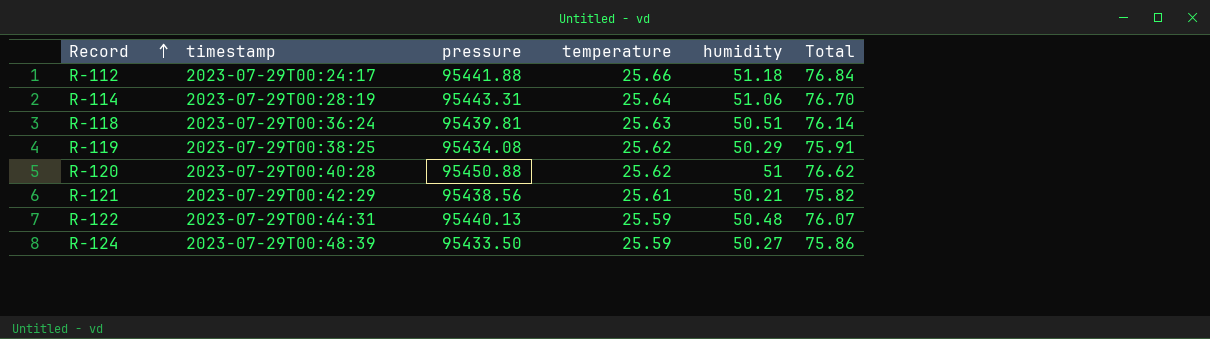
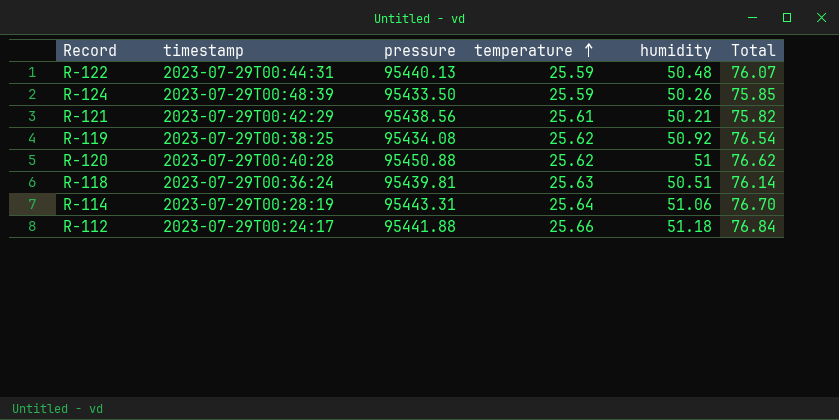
row order: Record ascending -> temperature ascending
R-124 | humidity: 50.27 -> 50.26
R-124 | Total: 75.86 -> 75.85
R-119 | humidity: 50.29 -> 50.92
R-119 | Total: 75.91 -> 76.54

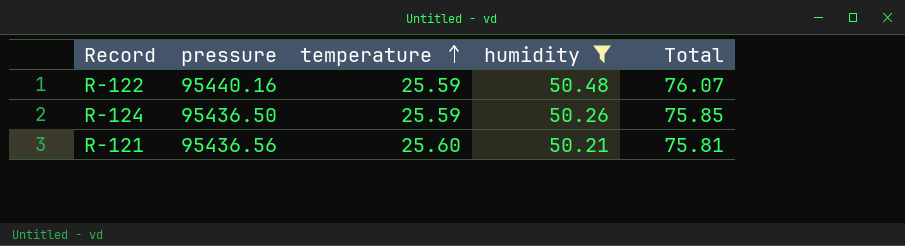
filter: none -> humidity <= 50.48
column timestamp | position: 2 -> none
R-122 | pressure: 95440.13 -> 95440.16
R-124 | pressure: 95433.50 -> 95436.50
R-121 | pressure: 95438.56 -> 95436.56
R-121 | temperature: 25.61 -> 25.60
R-121 | Total: 75.82 -> 75.81

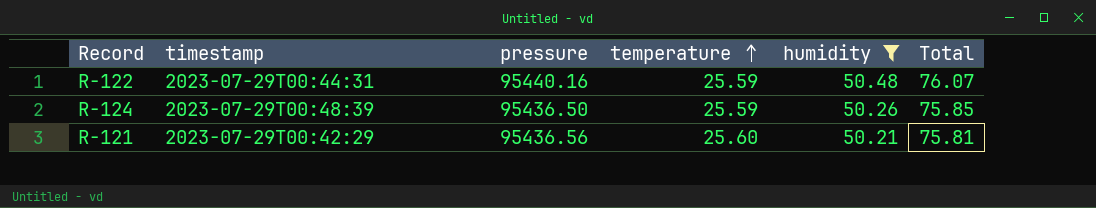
column timestamp | position: none -> 2

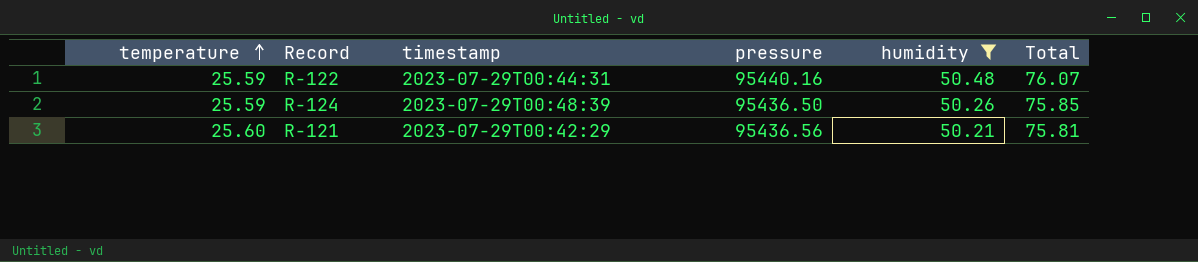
column temperature | position: 4 -> 1

